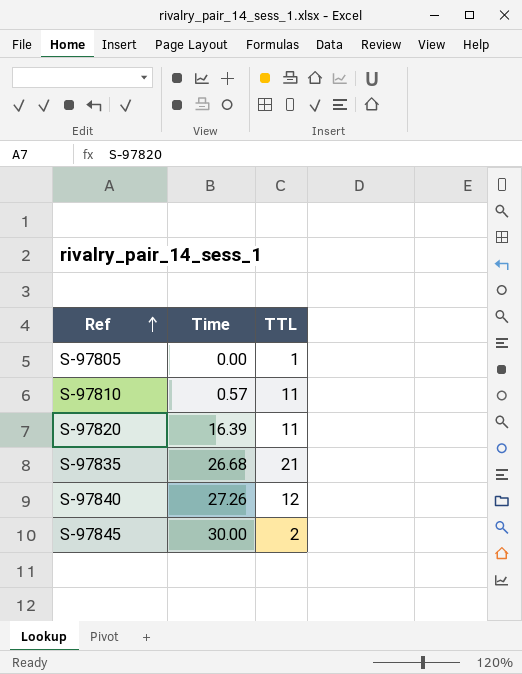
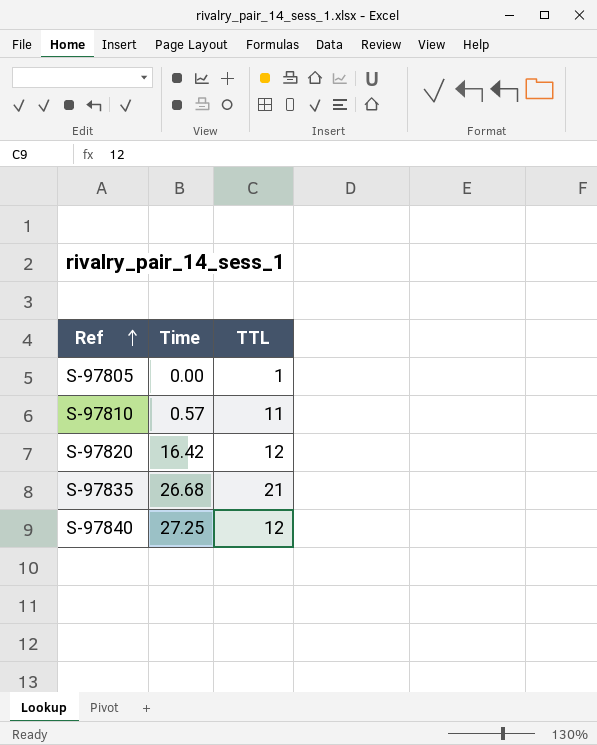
row S-97845: 30.00 | 2 -> none
S-97820 | Time: 16.39 -> 16.42
S-97820 | TTL: 11 -> 12
S-97840 | Time: 27.26 -> 27.25

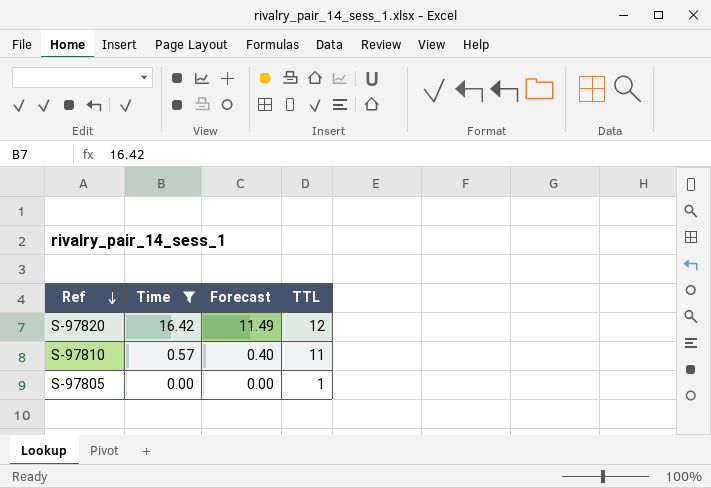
filter: none -> Time <= 16.42
row order: Ref ascending -> Ref descending
column Forecast | formula: none -> [Time] * 0.7

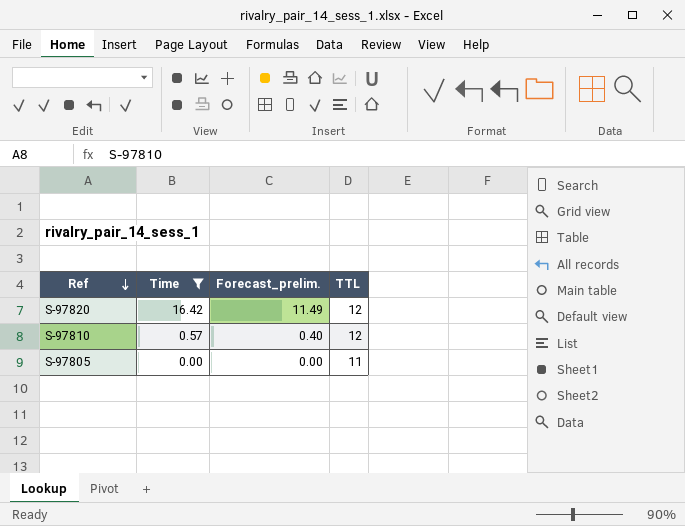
column name: Forecast -> Forecast_prelim.
S-97810 | TTL: 11 -> 12
S-97805 | TTL: 1 -> 11

